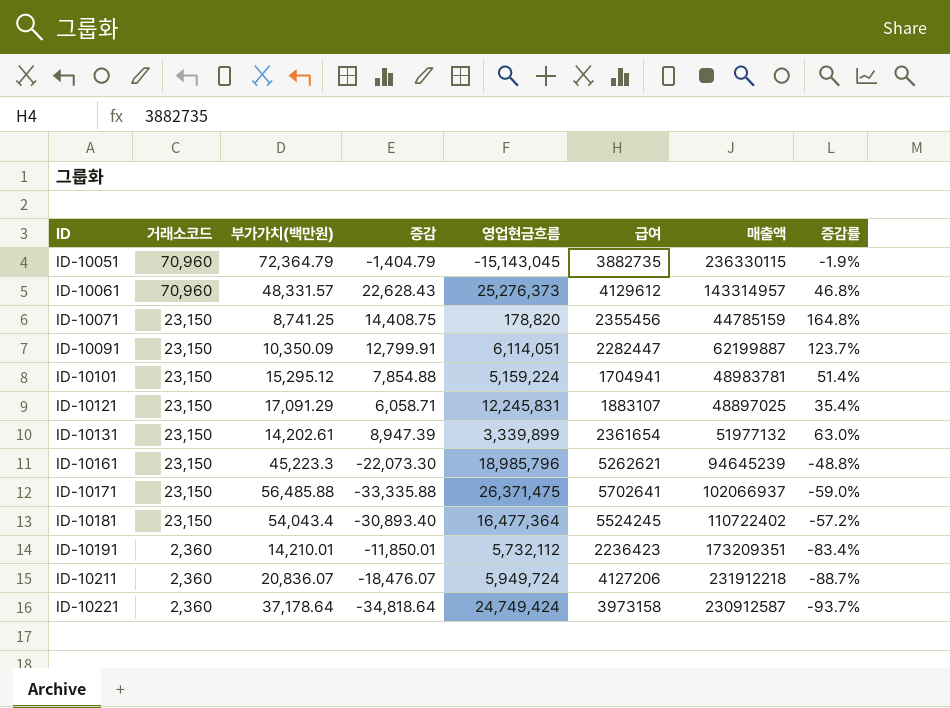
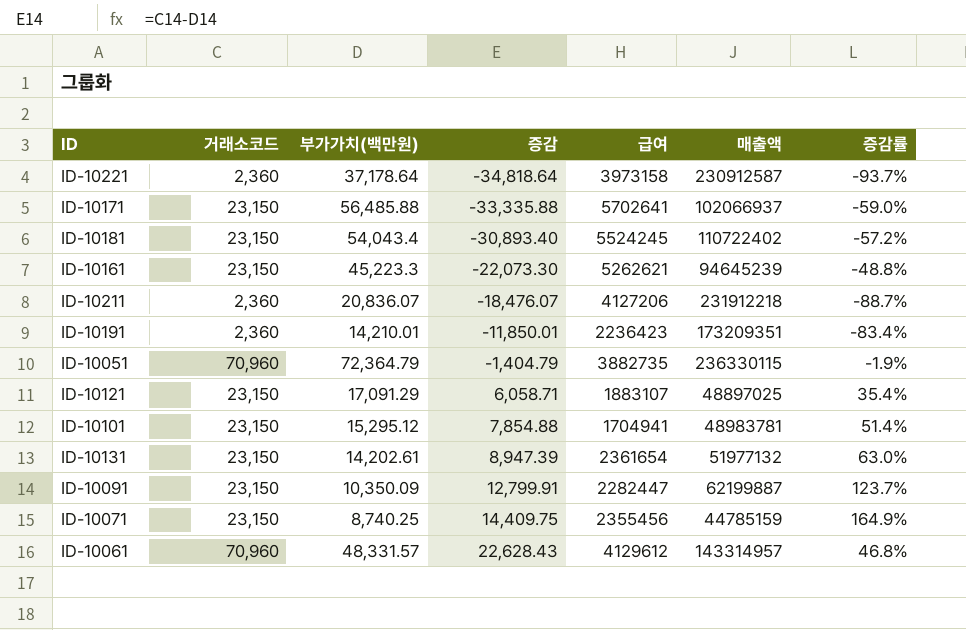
row order: ID ascending -> 증감 ascending
column 영업현금흐름 | position: 5 -> none
ID-10071 | 부가가치(백만원): 8,741.25 -> 8,740.25
ID-10071 | 증감: 14,408.75 -> 14,409.75
ID-10071 | 증감률: 164.8% -> 164.9%

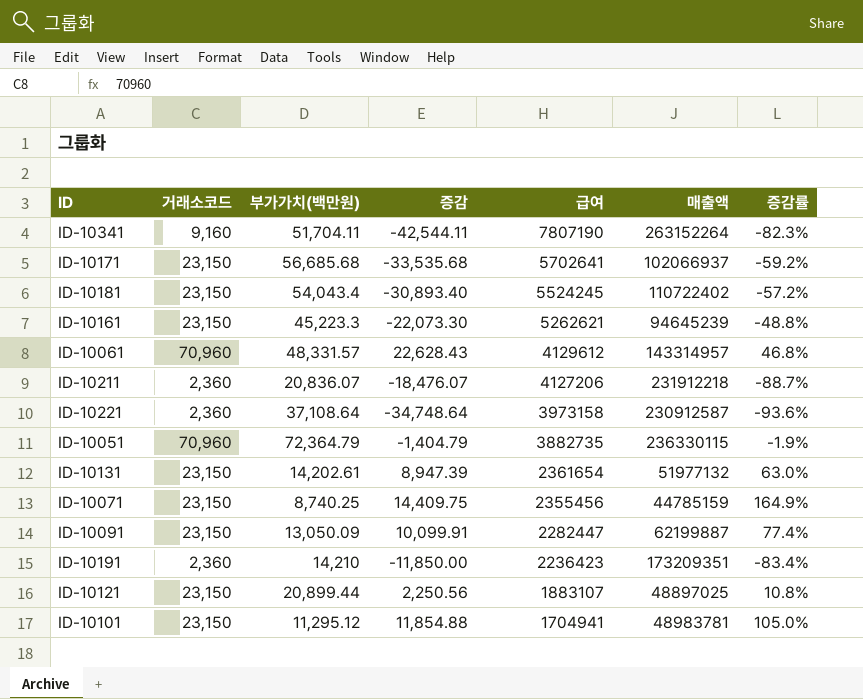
row order: 증감 ascending -> 급여 descending
row ID-10341: none -> 9,160 | 51,704.11 | -42,544.11 | 7807190 | 263152264 | -82.3%
ID-10171 | 부가가치(백만원): 56,485.88 -> 56,685.68
ID-10171 | 증감: -33,335.88 -> -33,535.68
ID-10171 | 증감률: -59.0% -> -59.2%
ID-10221 | 부가가치(백만원): 37,178.64 -> 37,108.64
ID-10221 | 증감: -34,818.64 -> -34,748.64
ID-10221 | 증감률: -93.7% -> -93.6%
ID-10091 | 부가가치(백만원): 10,350.09 -> 13,050.09
ID-10091 | 증감: 12,799.91 -> 10,099.91
ID-10091 | 증감률: 123.7% -> 77.4%
ID-10191 | 부가가치(백만원): 14,210.01 -> 14,210
ID-10191 | 증감: -11,850.01 -> -11,850.00
ID-10121 | 부가가치(백만원): 17,091.29 -> 20,899.44
ID-10121 | 증감: 6,058.71 -> 2,250.56
ID-10121 | 증감률: 35.4% -> 10.8%
ID-10101 | 부가가치(백만원): 15,295.12 -> 11,295.12
ID-10101 | 증감: 7,854.88 -> 11,854.88
ID-10101 | 증감률: 51.4% -> 105.0%

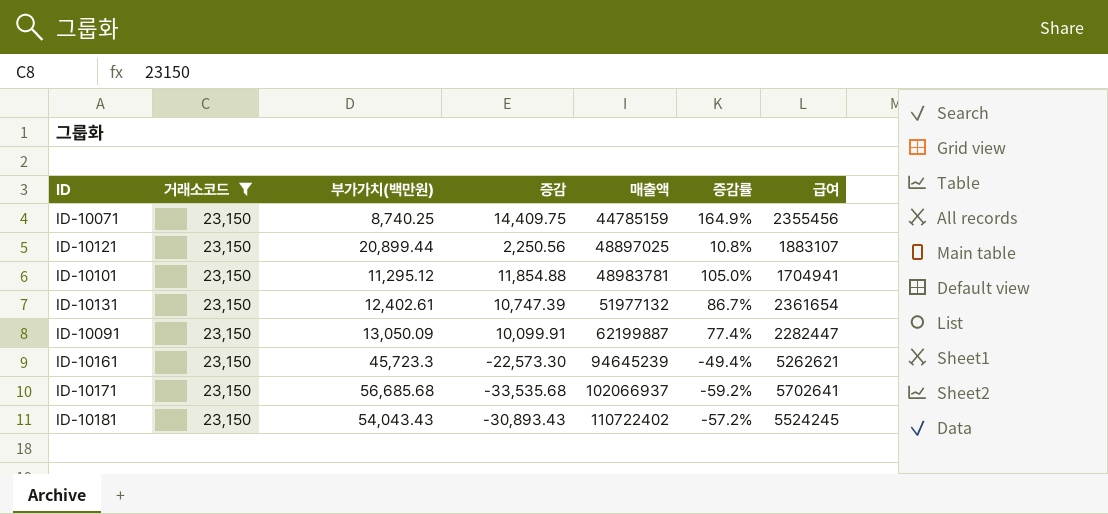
filter: none -> 거래소코드 = 23,150
row order: 급여 descending -> 매출액 ascending
column 급여 | position: 5 -> 7
ID-10131 | 부가가치(백만원): 14,202.61 -> 12,402.61
ID-10131 | 증감: 8,947.39 -> 10,747.39
ID-10131 | 증감률: 63.0% -> 86.7%
ID-10161 | 부가가치(백만원): 45,223.3 -> 45,723.3
ID-10161 | 증감: -22,073.30 -> -22,573.30
ID-10161 | 증감률: -48.8% -> -49.4%
ID-10181 | 부가가치(백만원): 54,043.4 -> 54,043.43
ID-10181 | 증감: -30,893.40 -> -30,893.43

